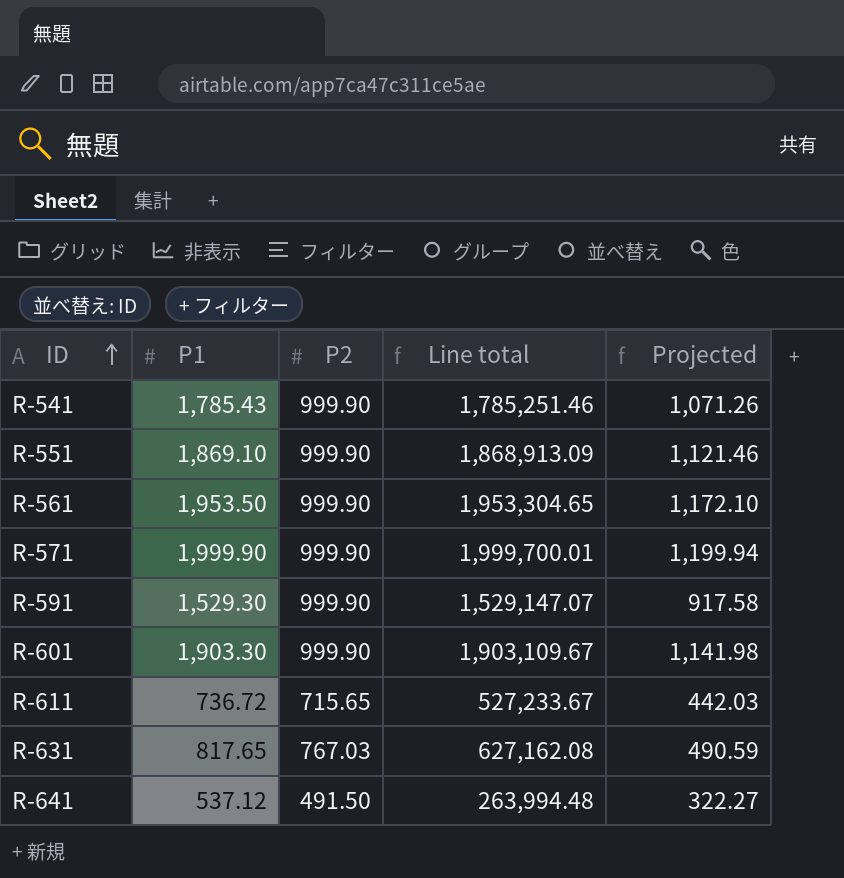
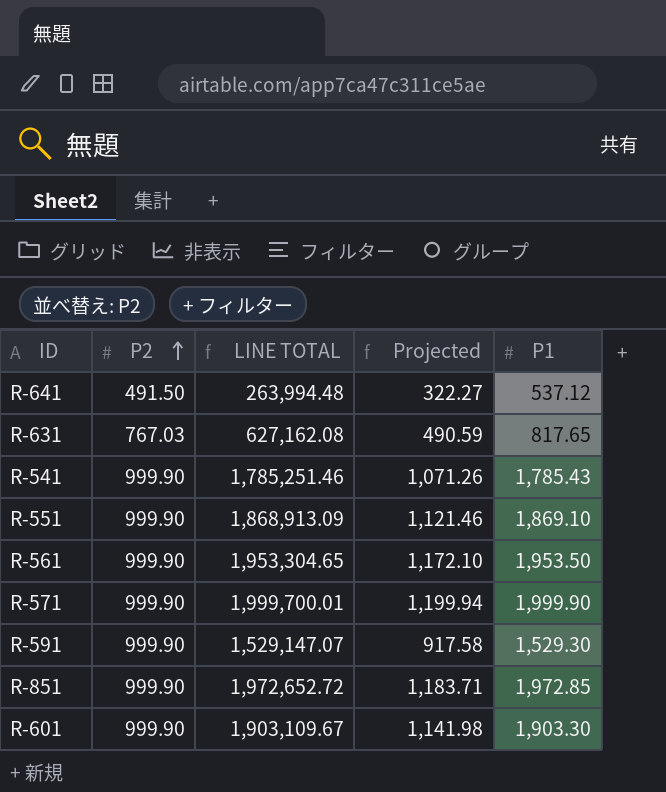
row order: ID ascending -> P2 ascending
column name: Line total -> LINE TOTAL
column P1 | position: 2 -> 5
row R-611: 736.72 | 715.65 | 527,233.67 | 442.03 -> none
row R-851: none -> 999.90 | 1,972,652.72 | 1,183.71 | 1,972.85

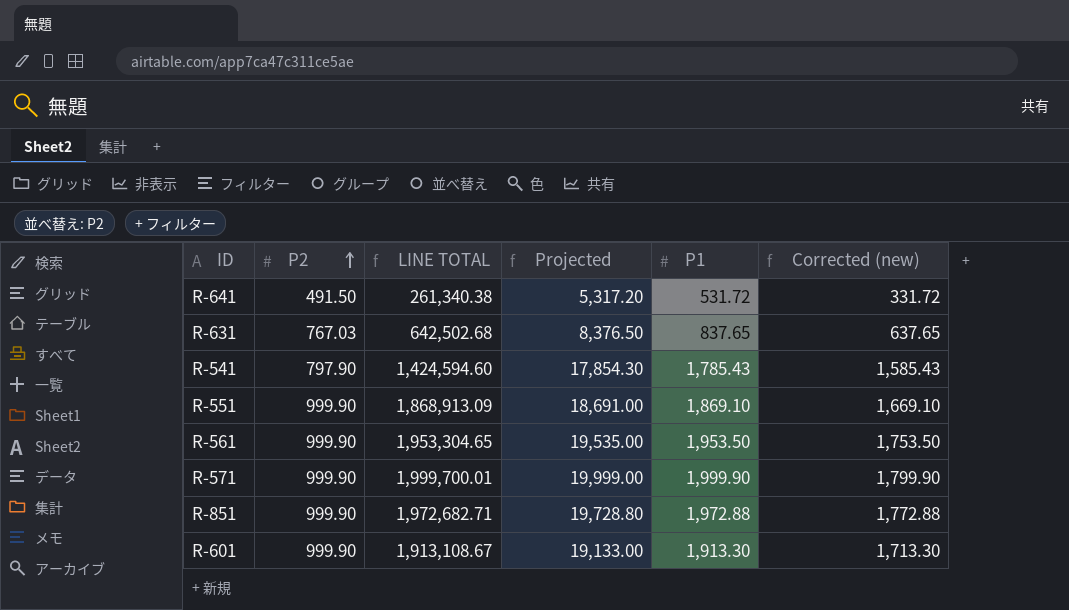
column Projected | formula: [P1] * 0.6 -> [P1] * 10
column Corrected (new) | formula: none -> [P1] - 200
row R-591: 999.90 | 1,529,147.07 | 917.58 | 1,529.30 -> none
R-641 | LINE TOTAL: 263,994.48 -> 261,340.38
R-641 | P1: 537.12 -> 531.72
R-631 | LINE TOTAL: 627,162.08 -> 642,502.68
R-631 | P1: 817.65 -> 837.65
R-541 | P2: 999.90 -> 797.90
R-541 | LINE TOTAL: 1,785,251.46 -> 1,424,594.60
R-851 | LINE TOTAL: 1,972,652.72 -> 1,972,682.71
R-851 | P1: 1,972.85 -> 1,972.88
R-601 | LINE TOTAL: 1,903,109.67 -> 1,913,108.67
R-601 | P1: 1,903.30 -> 1,913.30

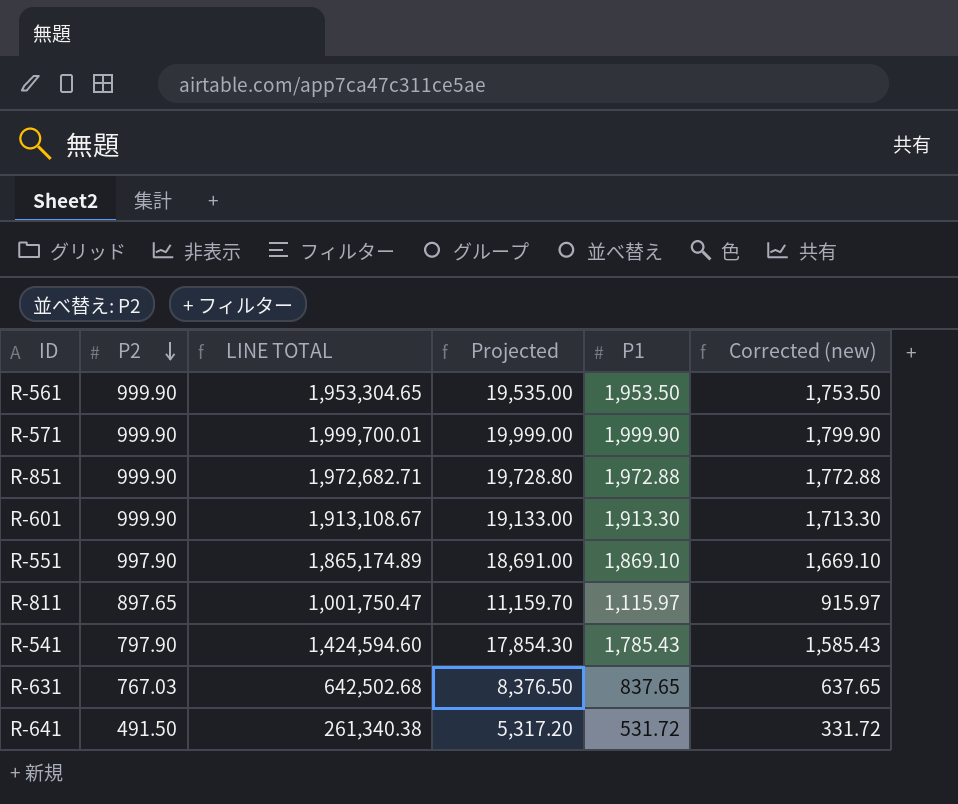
row order: P2 ascending -> P2 descending
R-551 | P2: 999.90 -> 997.90
R-551 | LINE TOTAL: 1,868,913.09 -> 1,865,174.89
row R-811: none -> 897.65 | 1,001,750.47 | 11,159.70 | 1,115.97 | 915.97

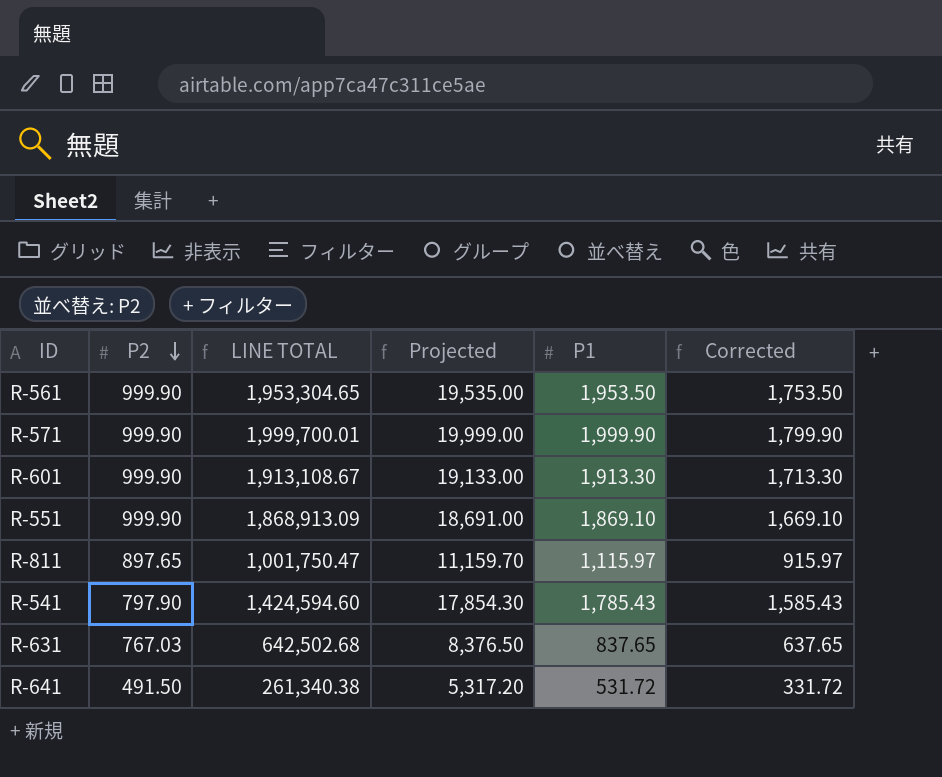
column name: Corrected (new) -> Corrected
row R-851: 999.90 | 1,972,682.71 | 19,728.80 | 1,972.88 | 1,772.88 -> none
R-551 | P2: 997.90 -> 999.90
R-551 | LINE TOTAL: 1,865,174.89 -> 1,868,913.09

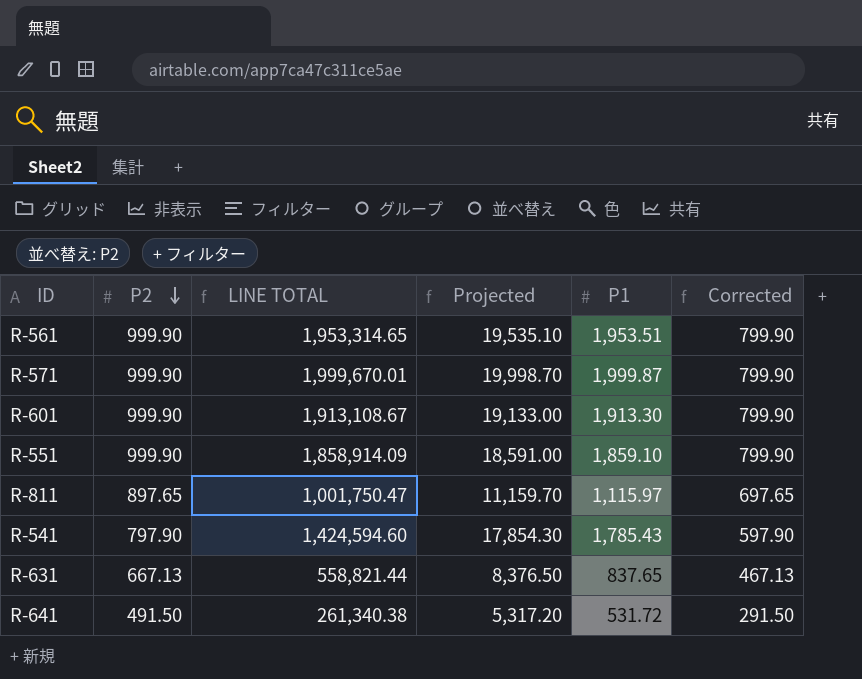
column Corrected | formula: [P1] - 200 -> [P2] - 200
R-561 | LINE TOTAL: 1,953,304.65 -> 1,953,314.65
R-561 | Projected: 19,535.00 -> 19,535.10
R-561 | P1: 1,953.50 -> 1,953.51
R-571 | LINE TOTAL: 1,999,700.01 -> 1,999,670.01
R-571 | Projected: 19,999.00 -> 19,998.70
R-571 | P1: 1,999.90 -> 1,999.87
R-551 | LINE TOTAL: 1,868,913.09 -> 1,858,914.09
R-551 | Projected: 18,691.00 -> 18,591.00
R-551 | P1: 1,869.10 -> 1,859.10
R-631 | P2: 767.03 -> 667.13
R-631 | LINE TOTAL: 642,502.68 -> 558,821.44

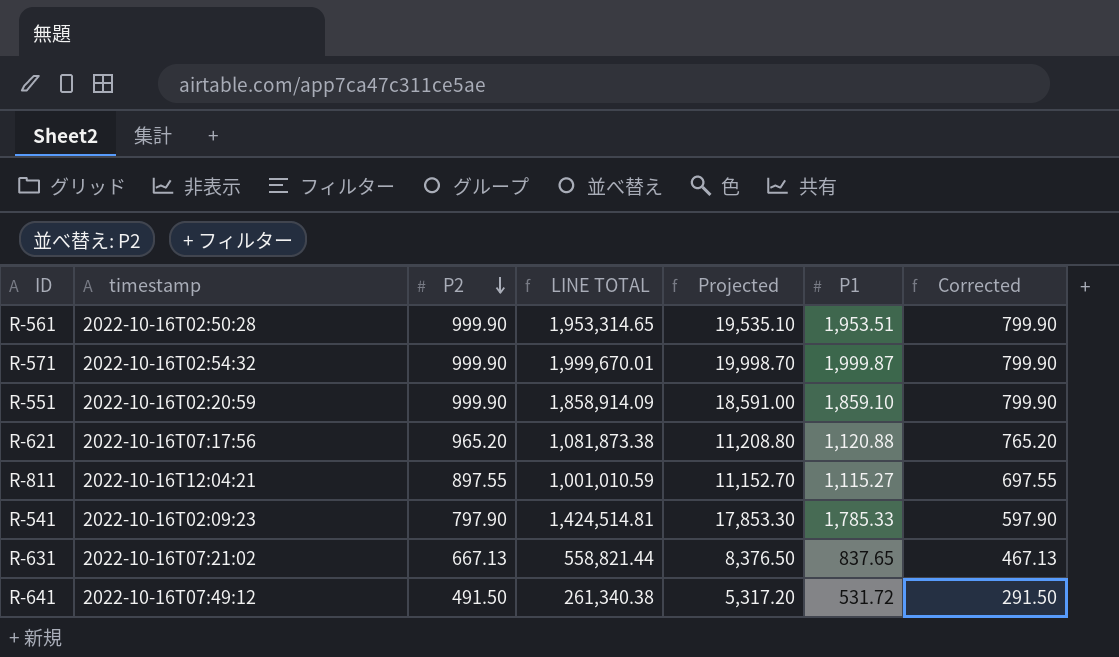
column timestamp | position: none -> 2
row R-601: 999.90 | 1,913,108.67 | 19,133.00 | 1,913.30 | 799.90 -> none
row R-621: none -> 2022-10-16T07:17:56 | 965.20 | 1,081,873.38 | 11,208.80 | 1,120.88 | 765.20
R-811 | P2: 897.65 -> 897.55
R-811 | LINE TOTAL: 1,001,750.47 -> 1,001,010.59
R-811 | Projected: 11,159.70 -> 11,152.70
R-811 | P1: 1,115.97 -> 1,115.27
R-811 | Corrected: 697.65 -> 697.55
R-541 | LINE TOTAL: 1,424,594.60 -> 1,424,514.81
R-541 | Projected: 17,854.30 -> 17,853.30
R-541 | P1: 1,785.43 -> 1,785.33

